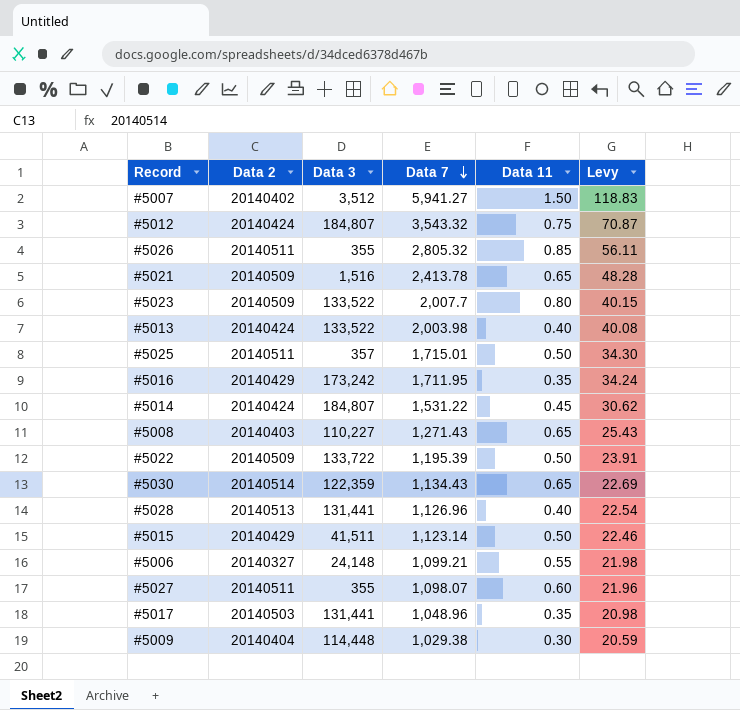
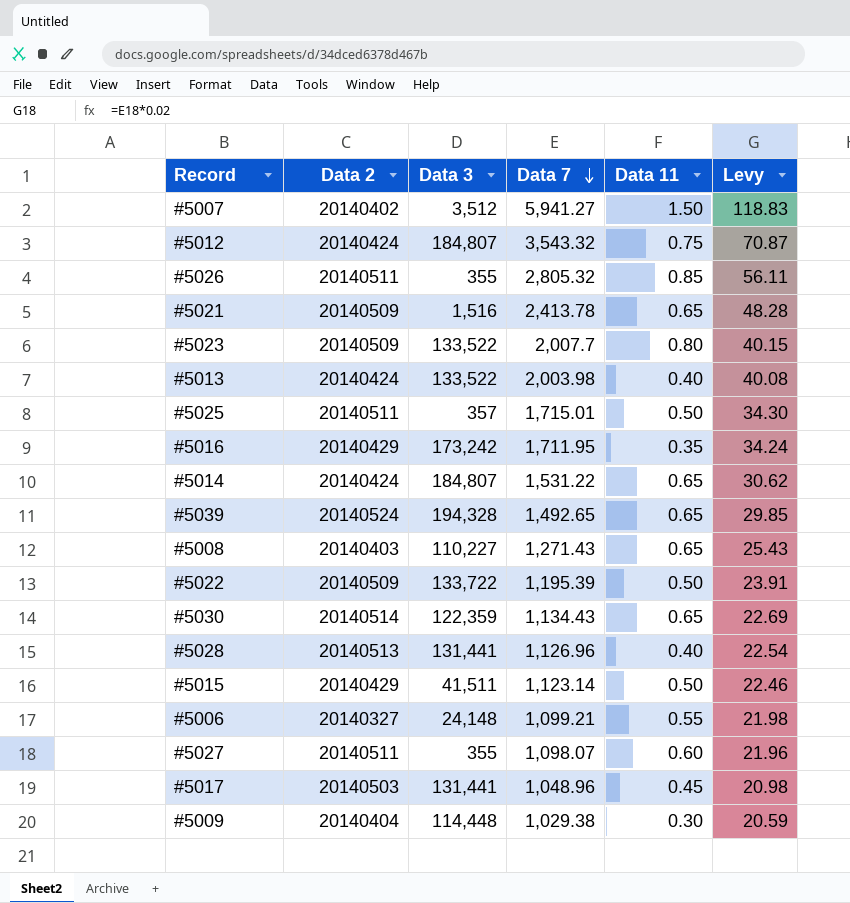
#5014 | Data 11: 0.45 -> 0.65
row #5039: none -> 20140524 | 194,328 | 1,492.65 | 0.65 | 29.85
#5017 | Data 11: 0.35 -> 0.45

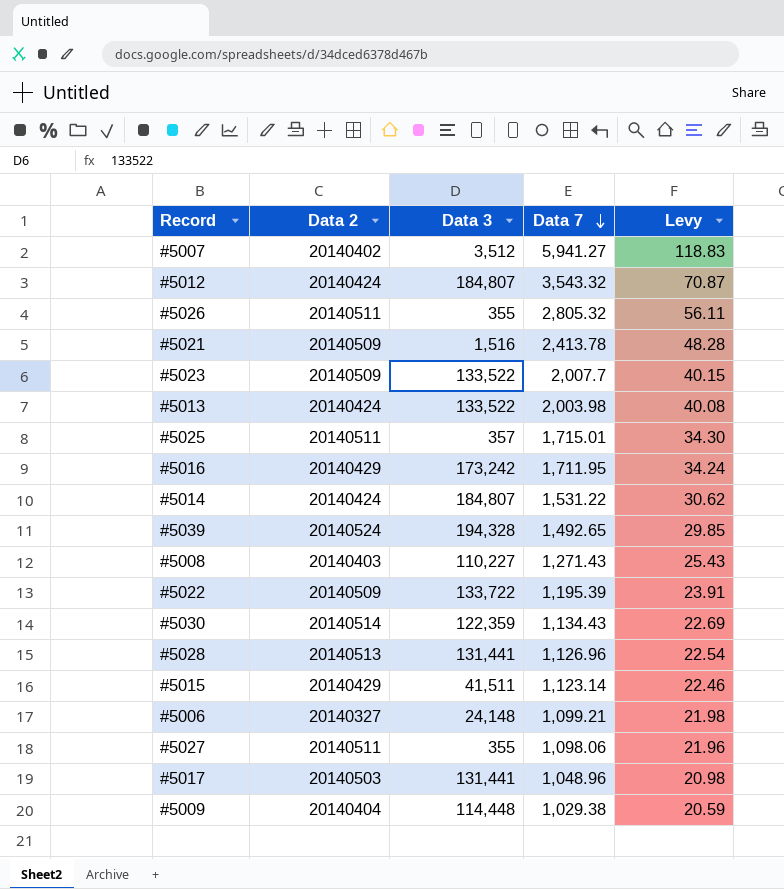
column Data 11 | position: 5 -> none
#5027 | Data 7: 1,098.07 -> 1,098.06

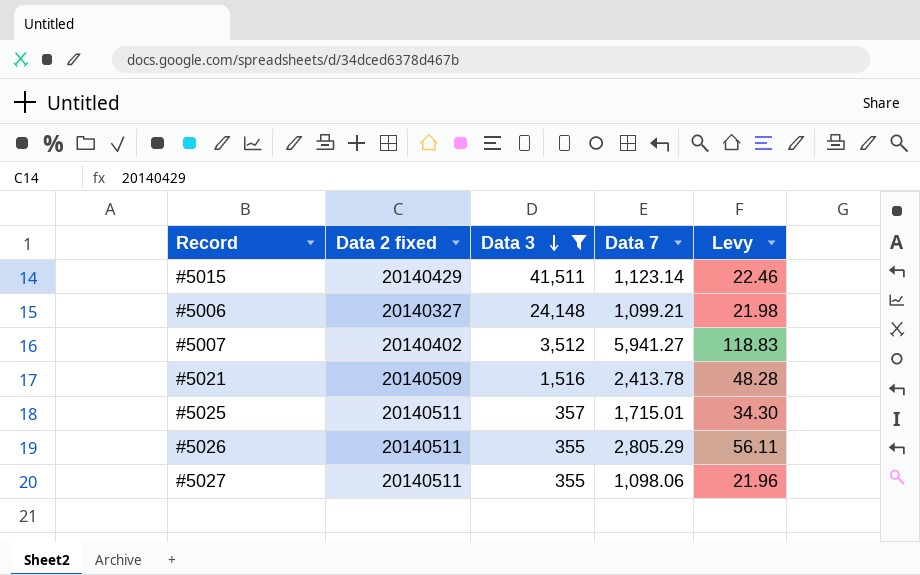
filter: none -> Data 3 <= 41,511
row order: Data 7 descending -> Data 3 descending
column name: Data 2 -> Data 2 fixed
#5026 | Data 7: 2,805.32 -> 2,805.29

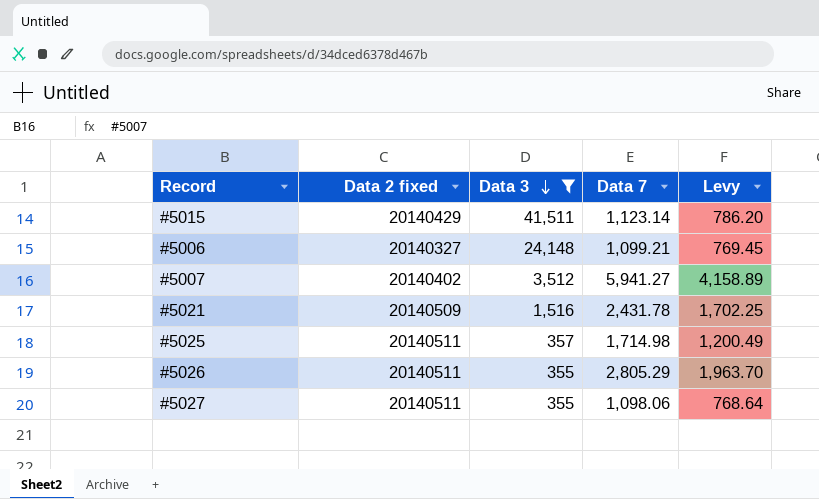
column Levy | formula: [Data 7] * 0.02 -> [Data 7] * 0.7
#5021 | Data 7: 2,413.78 -> 2,431.78
#5025 | Data 7: 1,715.01 -> 1,714.98

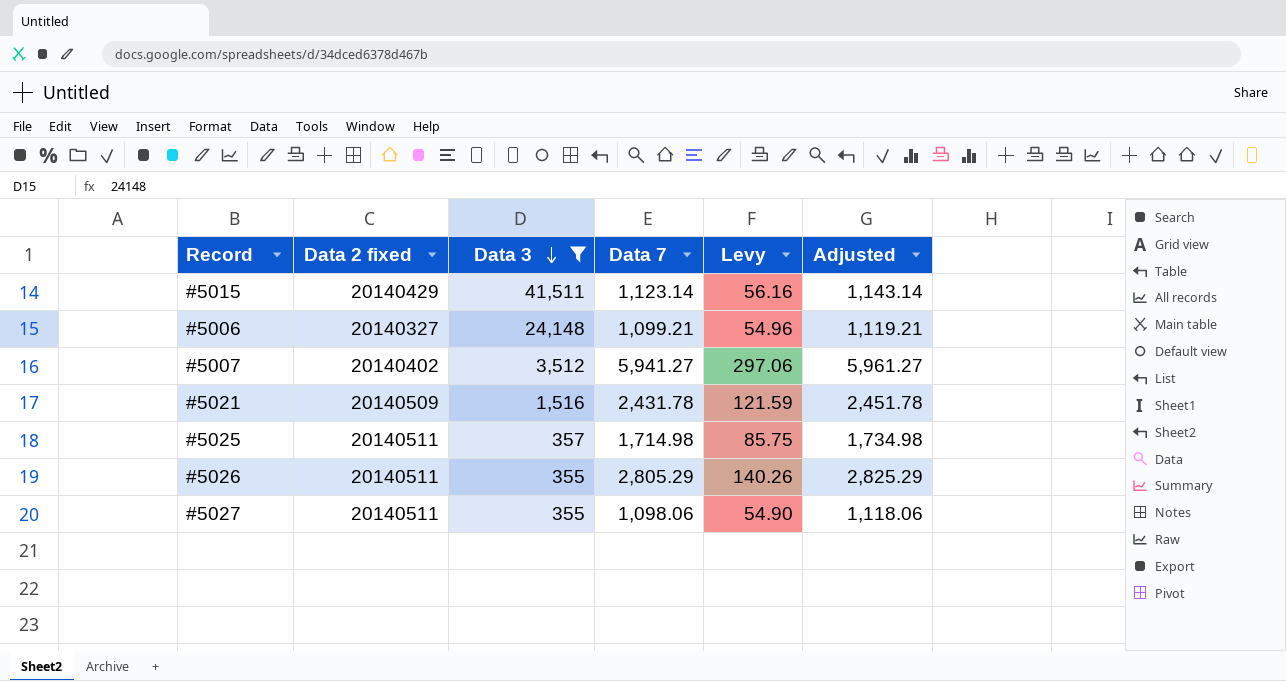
column Levy | formula: [Data 7] * 0.7 -> [Data 7] * 0.05
column Adjusted | formula: none -> [Data 7] + 20

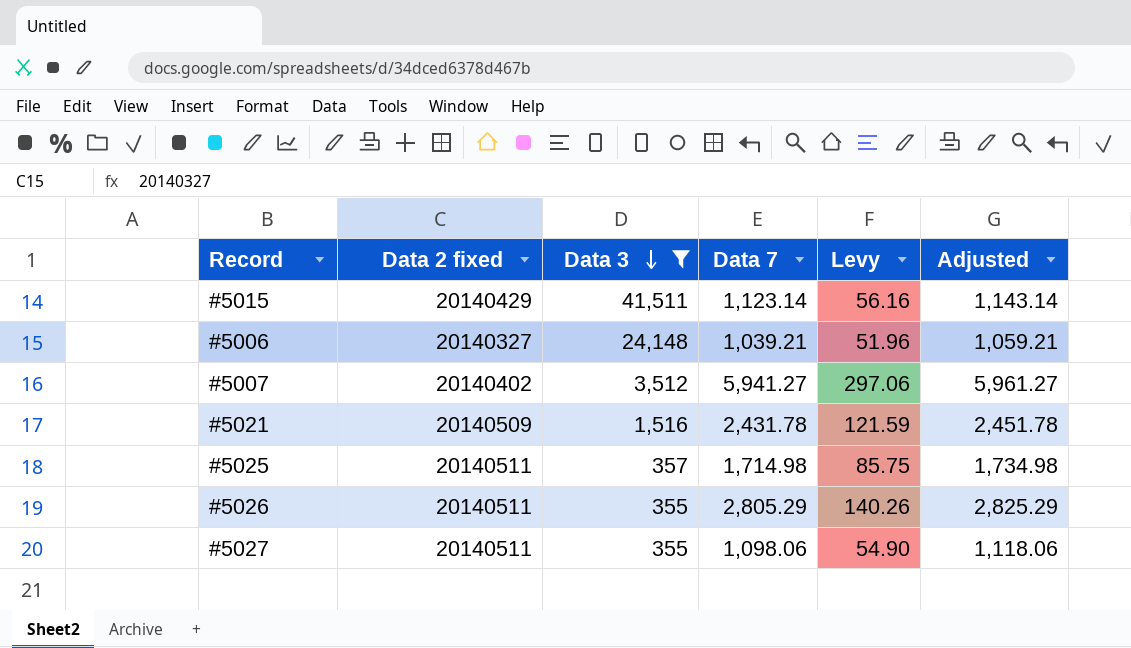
#5006 | Data 7: 1,099.21 -> 1,039.21
#5006 | Levy: 54.96 -> 51.96
#5006 | Adjusted: 1,119.21 -> 1,059.21

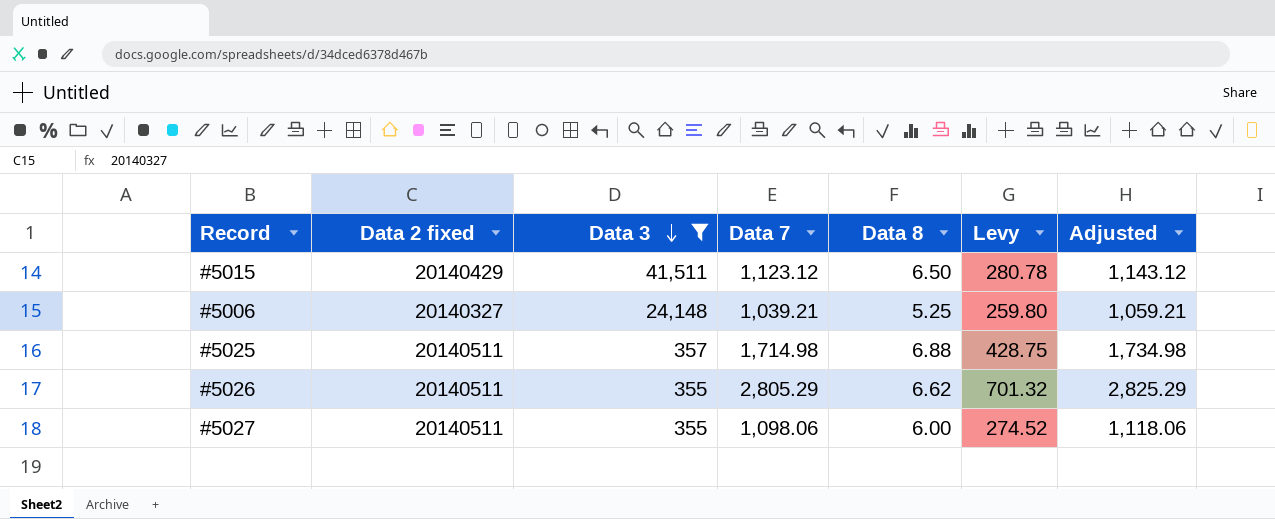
column Data 8 | position: none -> 5
column Levy | formula: [Data 7] * 0.05 -> [Data 7] * 0.25
row #5007: 20140402 | 3,512 | 5,941.27 | 297.06 | 5,961.27 -> none
row #5021: 20140509 | 1,516 | 2,431.78 | 121.59 | 2,451.78 -> none
#5015 | Data 7: 1,123.14 -> 1,123.12
#5015 | Adjusted: 1,143.14 -> 1,143.12

